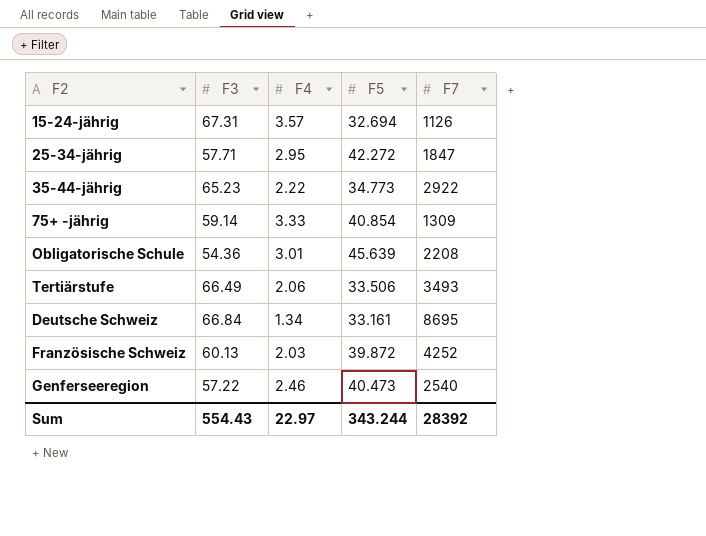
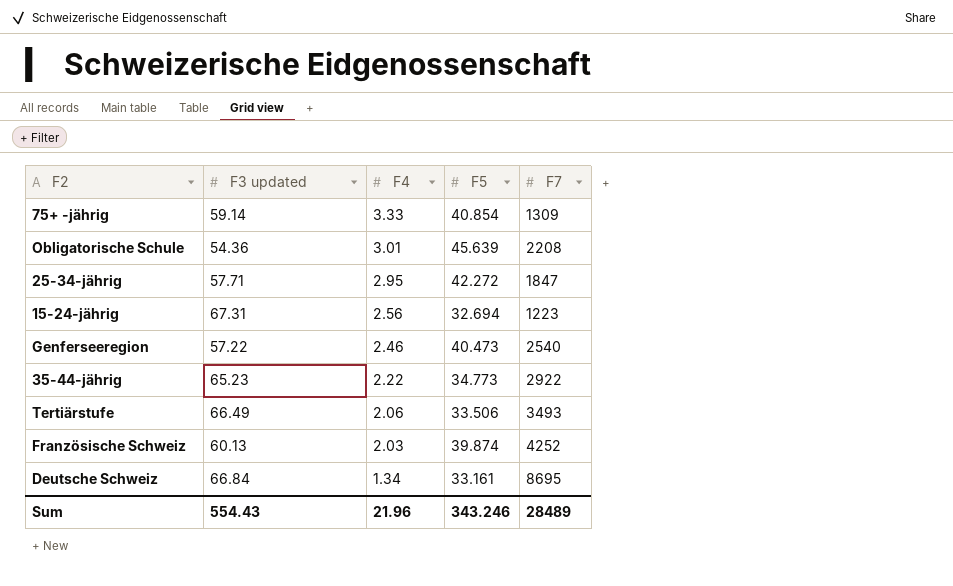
row order: none -> F4 descending
column name: F3 -> F3 updated
15-24-jährig | F4: 3.57 -> 2.56
15-24-jährig | F7: 1126 -> 1223
Französische Schweiz | F5: 39.872 -> 39.874
Sum | F4: 22.97 -> 21.96
Sum | F5: 343.244 -> 343.246
Sum | F7: 28392 -> 28489

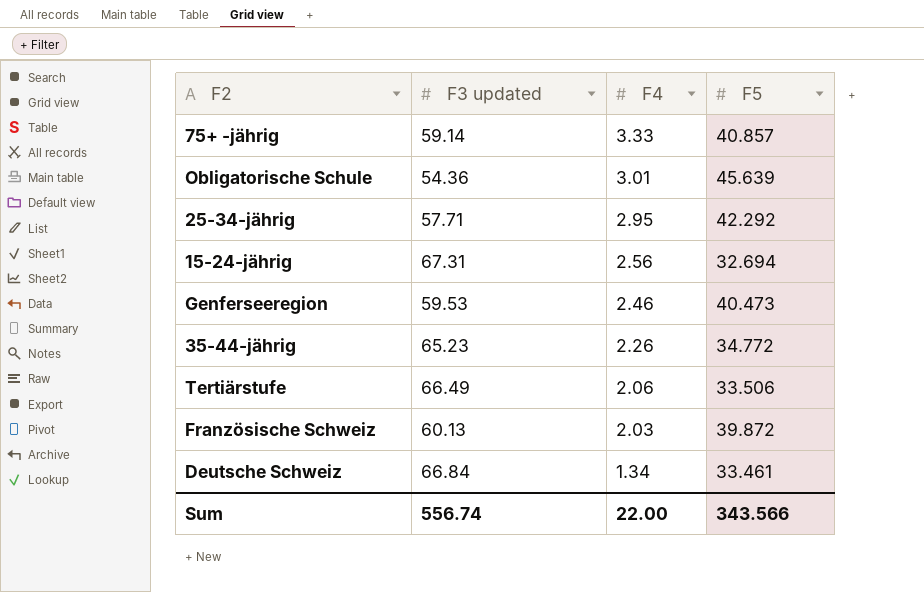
column F7 | position: 5 -> none
75+ -jährig | F5: 40.854 -> 40.857
25-34-jährig | F5: 42.272 -> 42.292
Genferseeregion | F3 updated: 57.22 -> 59.53
35-44-jährig | F4: 2.22 -> 2.26
35-44-jährig | F5: 34.773 -> 34.772
Französische Schweiz | F5: 39.874 -> 39.872
Deutsche Schweiz | F5: 33.161 -> 33.461
Sum | F3 updated: 554.43 -> 556.74
Sum | F4: 21.96 -> 22.00
Sum | F5: 343.246 -> 343.566

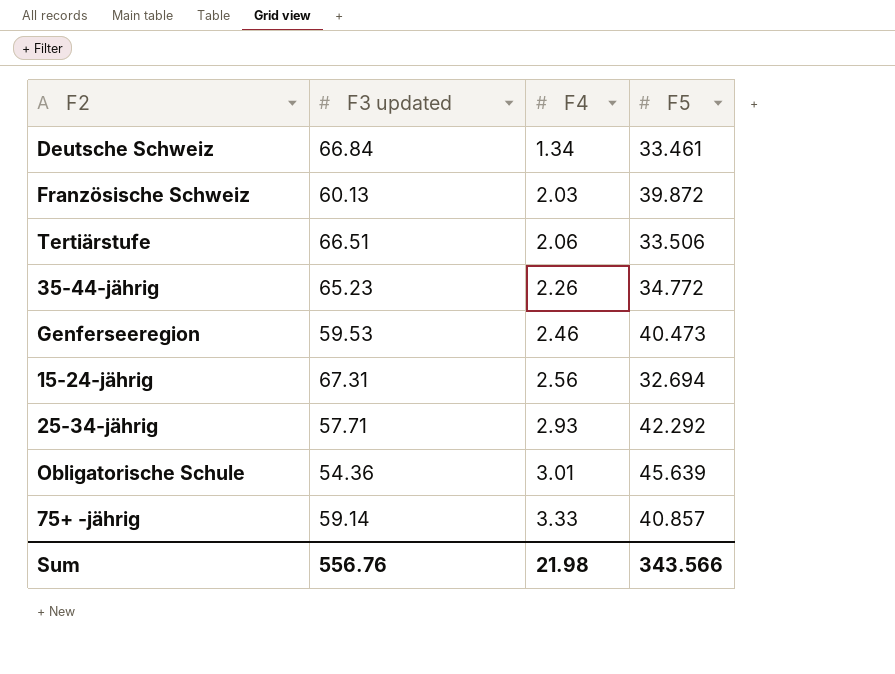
row order: F4 descending -> F4 ascending
Tertiärstufe | F3 updated: 66.49 -> 66.51
25-34-jährig | F4: 2.95 -> 2.93
Sum | F3 updated: 556.74 -> 556.76
Sum | F4: 22.00 -> 21.98

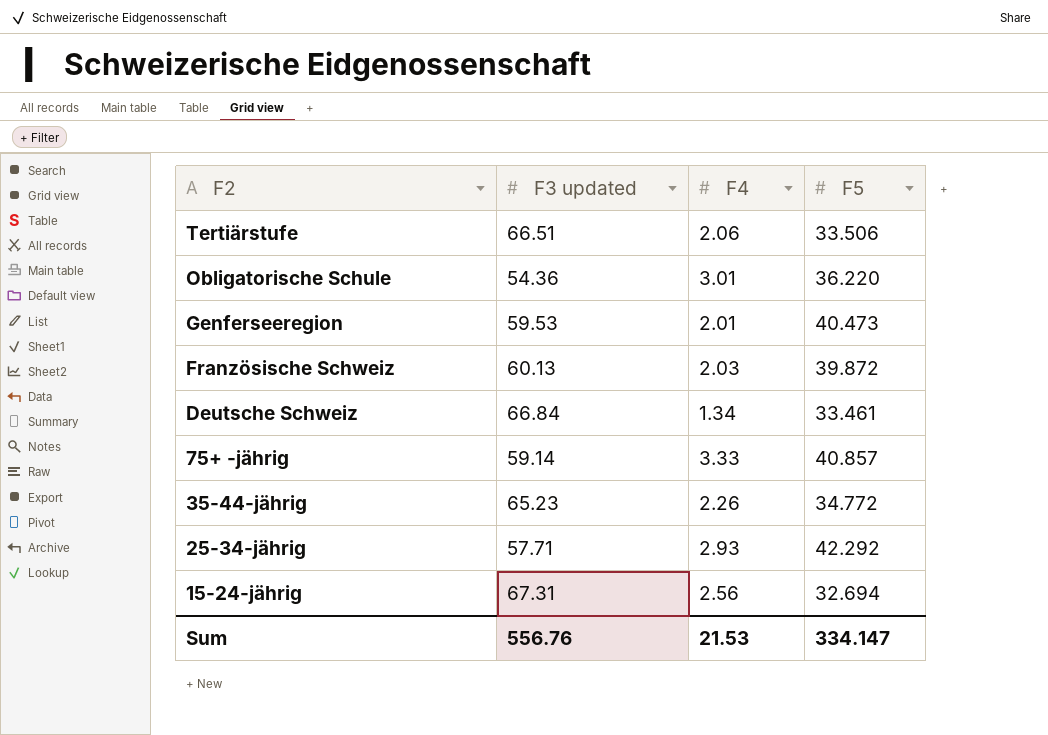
row order: F4 ascending -> F2 descending
Obligatorische Schule | F5: 45.639 -> 36.220
Genferseeregion | F4: 2.46 -> 2.01
Sum | F4: 21.98 -> 21.53
Sum | F5: 343.566 -> 334.147

